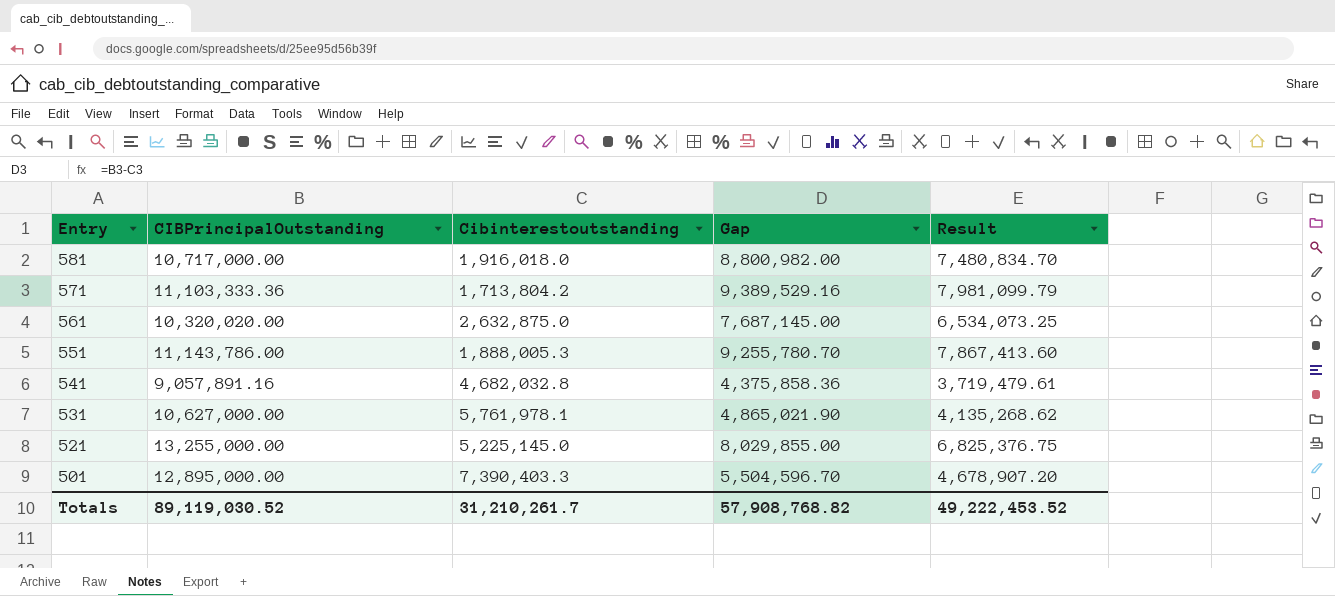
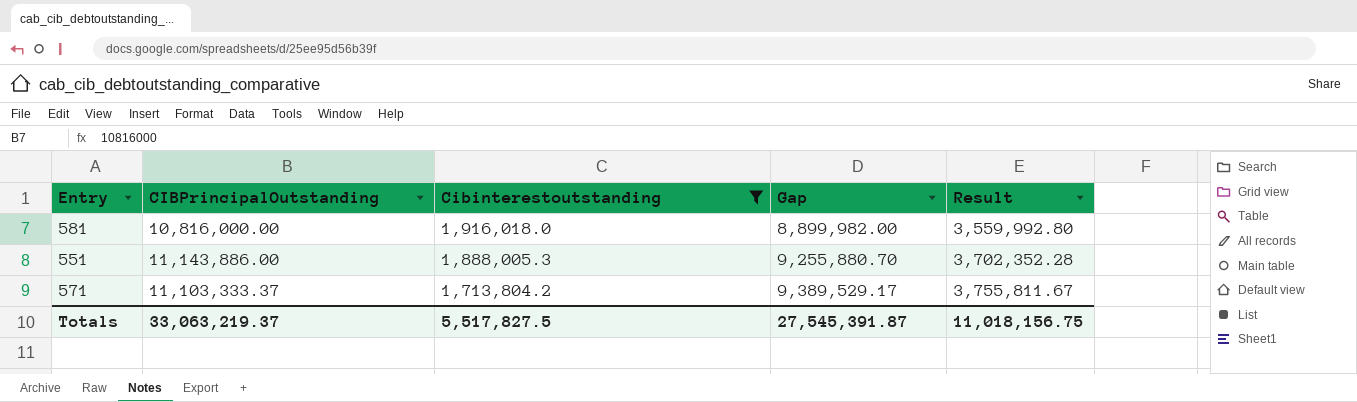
filter: none -> Cibinterestoutstanding <= 1,916,018.0
row order: Entry descending -> Cibinterestoutstanding descending
column Result | formula: [Gap] * 0.85 -> [Gap] * 0.4
581 | CIBPrincipalOutstanding: 10,717,000.00 -> 10,816,000.00
581 | Gap: 8,800,982.00 -> 8,899,982.00
551 | CIBPrincipalOutstanding: 11,143,786.00 -> 11,143,886.00
551 | Gap: 9,255,780.70 -> 9,255,880.70
571 | CIBPrincipalOutstanding: 11,103,333.36 -> 11,103,333.37
571 | Gap: 9,389,529.16 -> 9,389,529.17
Totals | CIBPrincipalOutstanding: 89,119,030.52 -> 33,063,219.37
Totals | Cibinterestoutstanding: 31,210,261.7 -> 5,517,827.5
Totals | Gap: 57,908,768.82 -> 27,545,391.87
Totals | Result: 49,222,453.52 -> 11,018,156.75

